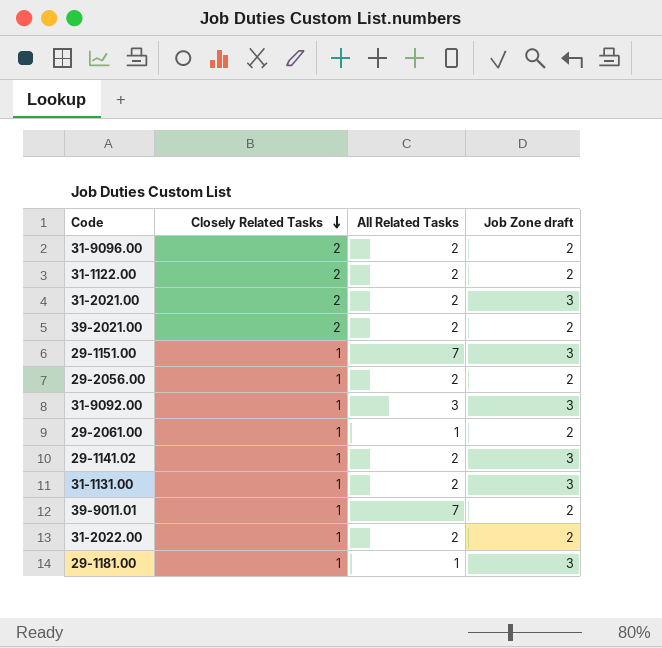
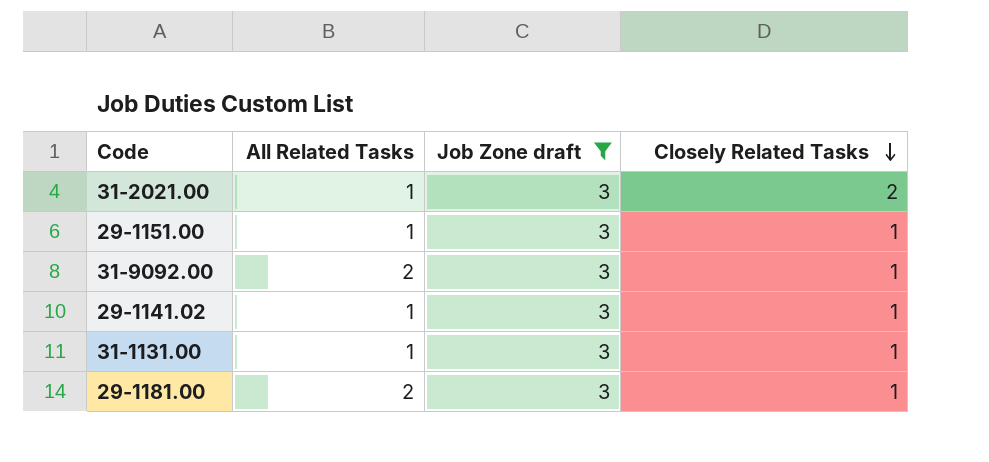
filter: none -> Job Zone draft = 3
column Closely Related Tasks | position: 2 -> 4
31-2021.00 | All Related Tasks: 2 -> 1
29-1151.00 | All Related Tasks: 7 -> 1
31-9092.00 | All Related Tasks: 3 -> 2
29-1141.02 | All Related Tasks: 2 -> 1
31-1131.00 | All Related Tasks: 2 -> 1
29-1181.00 | All Related Tasks: 1 -> 2

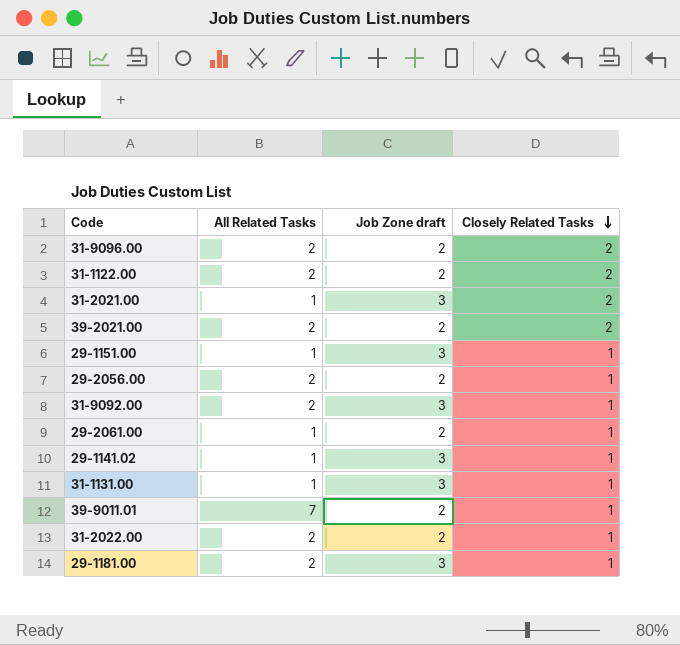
filter: Job Zone draft = 3 -> none

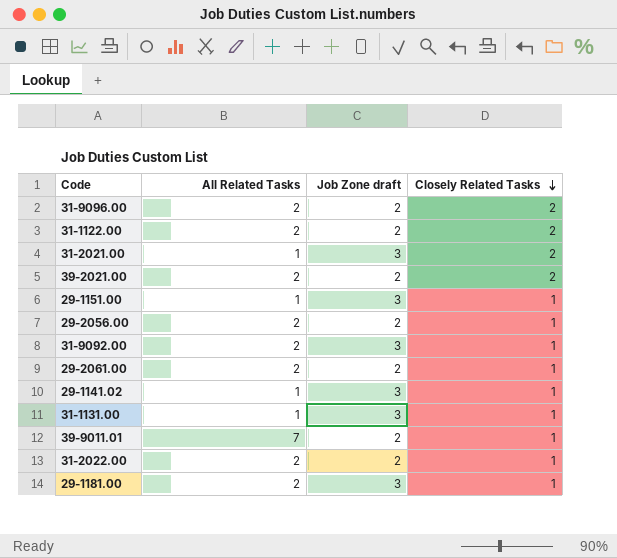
29-2061.00 | All Related Tasks: 1 -> 2

